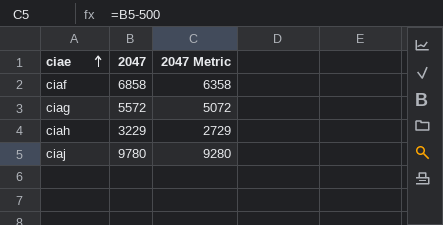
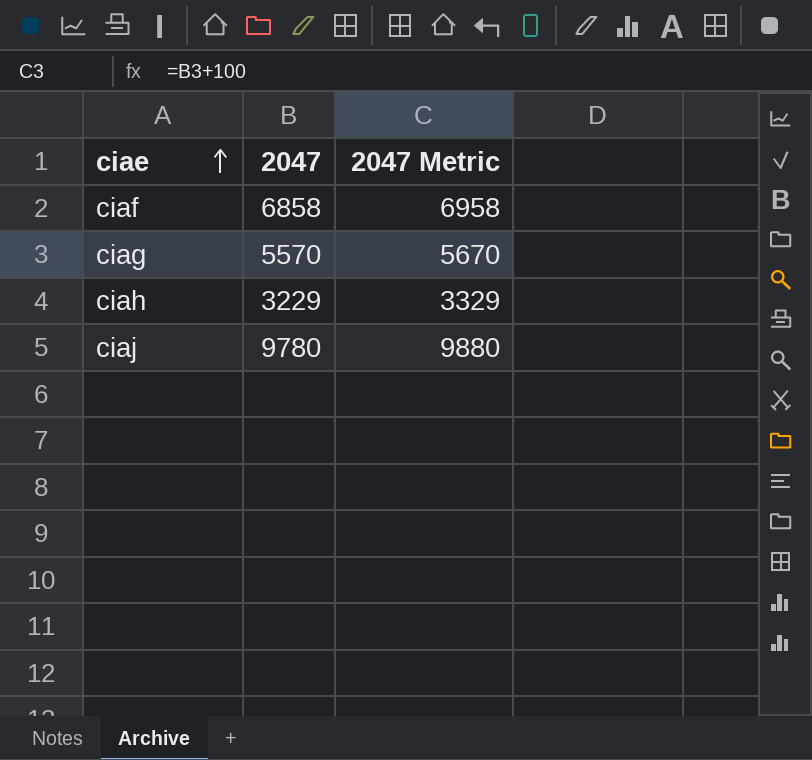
column 2047 Metric | formula: [2047] - 500 -> [2047] + 100
ciag | 2047: 5572 -> 5570

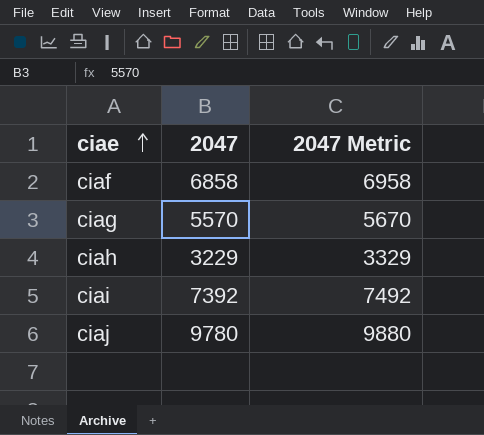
row ciai: none -> 7392 | 7492

